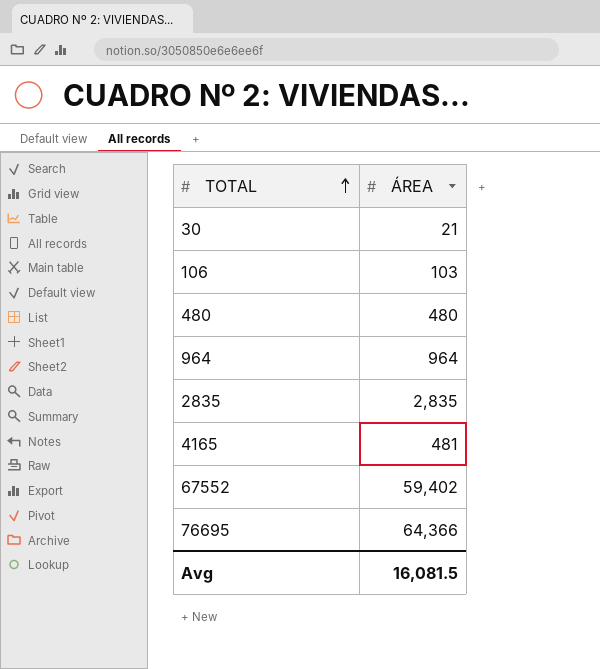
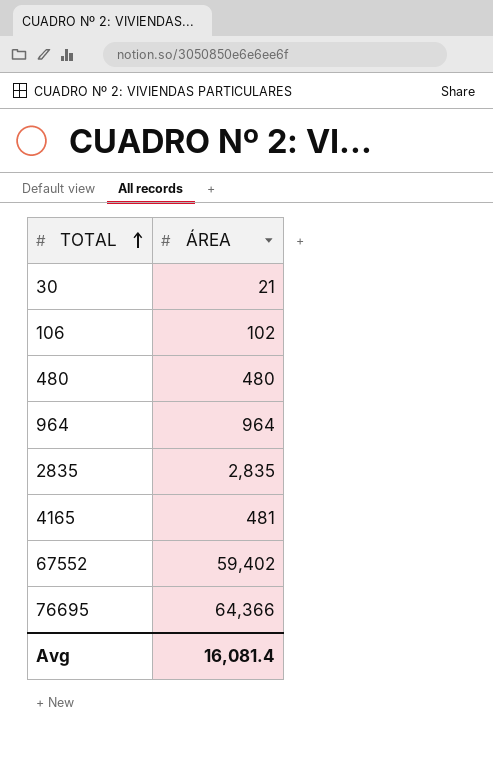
106 | ÁREA: 103 -> 102
Avg | ÁREA: 16,081.5 -> 16,081.4

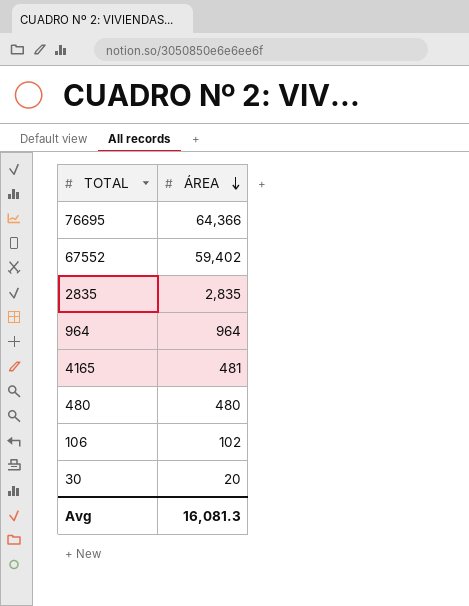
row order: TOTAL ascending -> ÁREA descending
30 | ÁREA: 21 -> 20
Avg | ÁREA: 16,081.4 -> 16,081.3

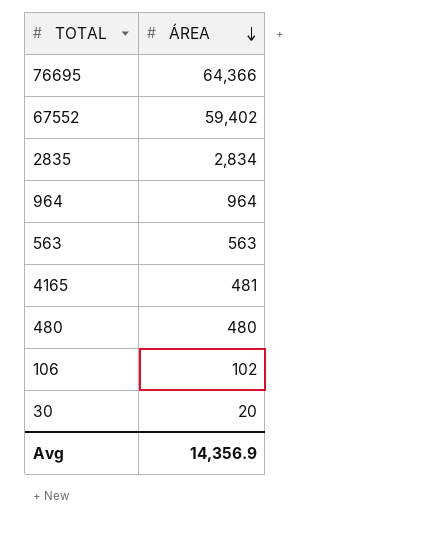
2835 | ÁREA: 2,835 -> 2,834
row 563: none -> 563
Avg | ÁREA: 16,081.3 -> 14,356.9

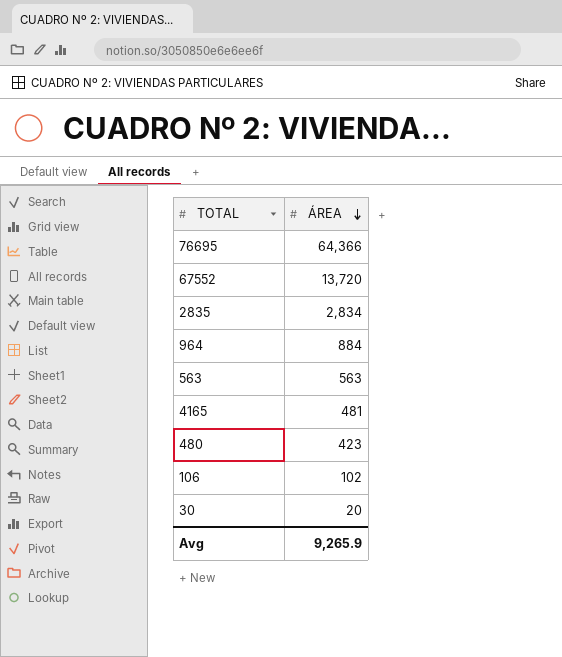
67552 | ÁREA: 59,402 -> 13,720
964 | ÁREA: 964 -> 884
480 | ÁREA: 480 -> 423
Avg | ÁREA: 14,356.9 -> 9,265.9

